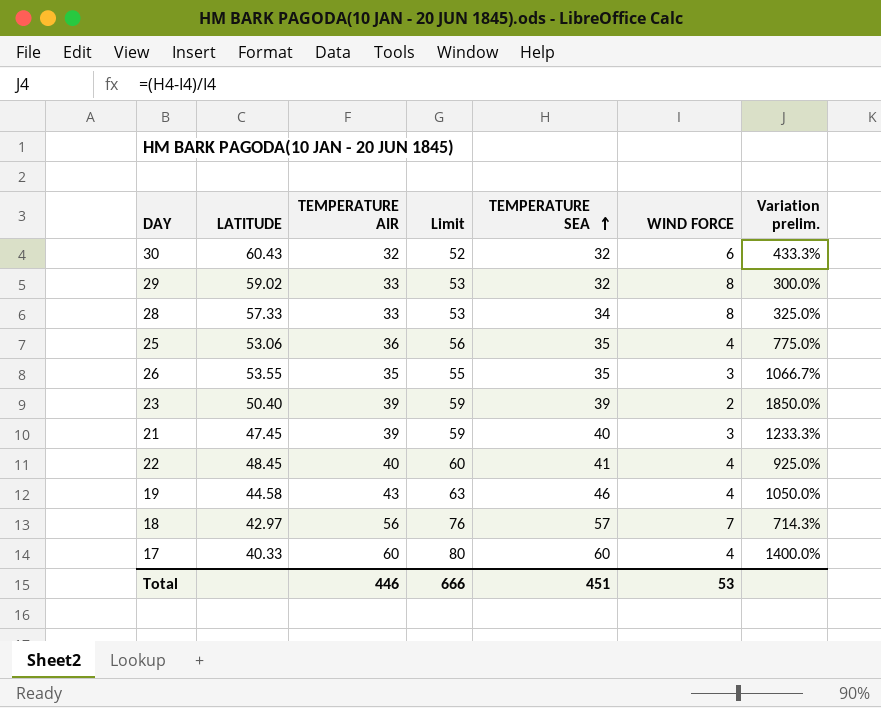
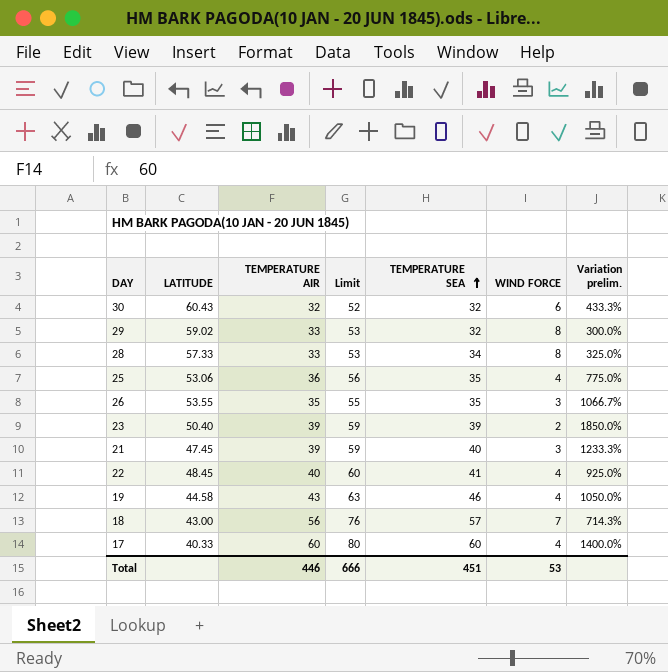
18 | LATITUDE: 42.97 -> 43.00

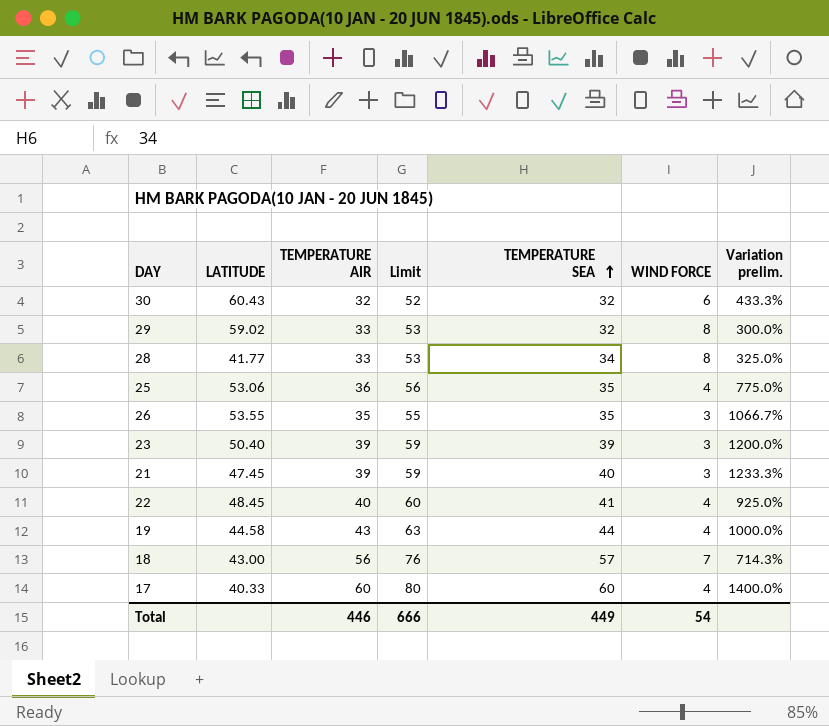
28 | LATITUDE: 57.33 -> 41.77
23 | WIND FORCE: 2 -> 3
23 | Variation prelim.: 1850.0% -> 1200.0%
19 | TEMPERATURE SEA: 46 -> 44
19 | Variation prelim.: 1050.0% -> 1000.0%
Total | TEMPERATURE SEA: 451 -> 449
Total | WIND FORCE: 53 -> 54

